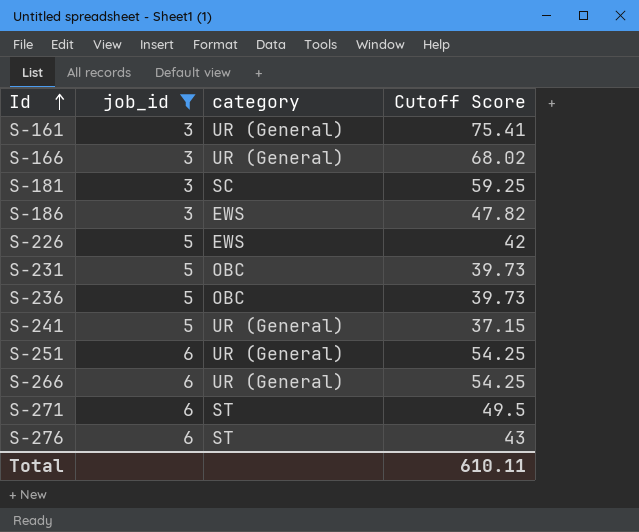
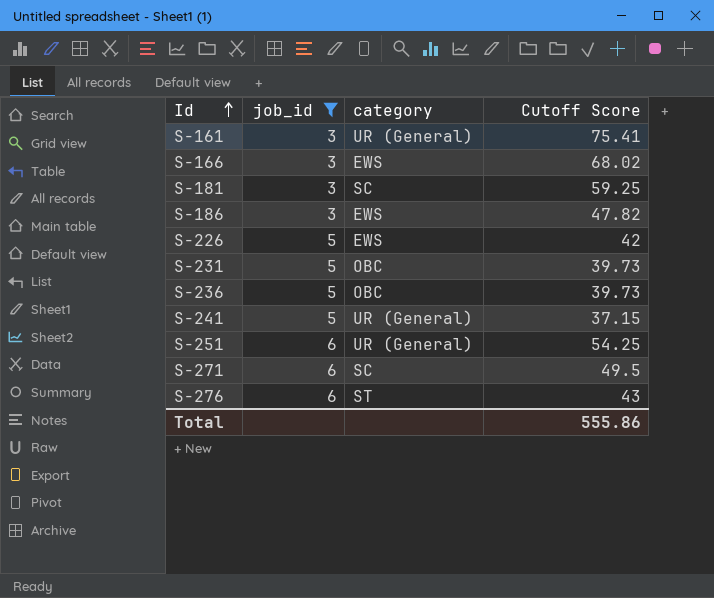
row S-266: 6 | UR (General) | 54.25 -> none
S-166 | category: UR (General) -> EWS
S-271 | category: ST -> SC
Total | Cutoff Score: 610.11 -> 555.86

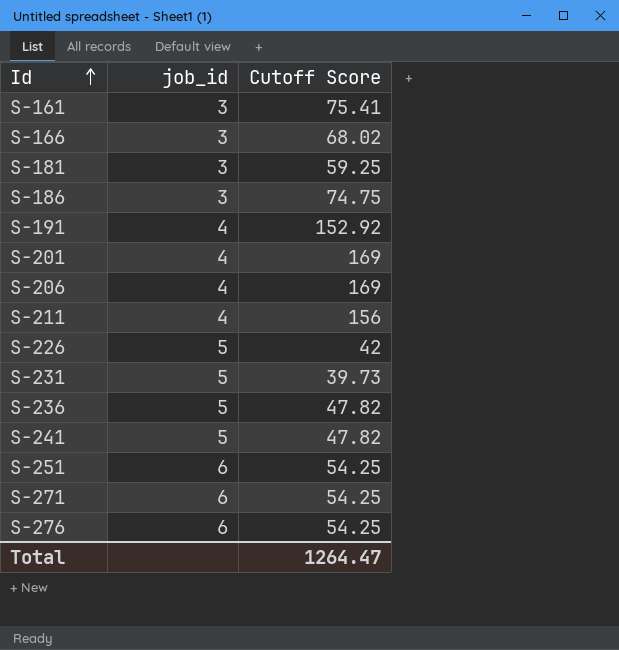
filter: job_id != 4 -> none
column category | position: 3 -> none
S-186 | Cutoff Score: 47.82 -> 74.75
S-236 | Cutoff Score: 39.73 -> 47.82
S-241 | Cutoff Score: 37.15 -> 47.82
S-271 | Cutoff Score: 49.5 -> 54.25
S-276 | Cutoff Score: 43 -> 54.25
Total | Cutoff Score: 555.86 -> 1264.47

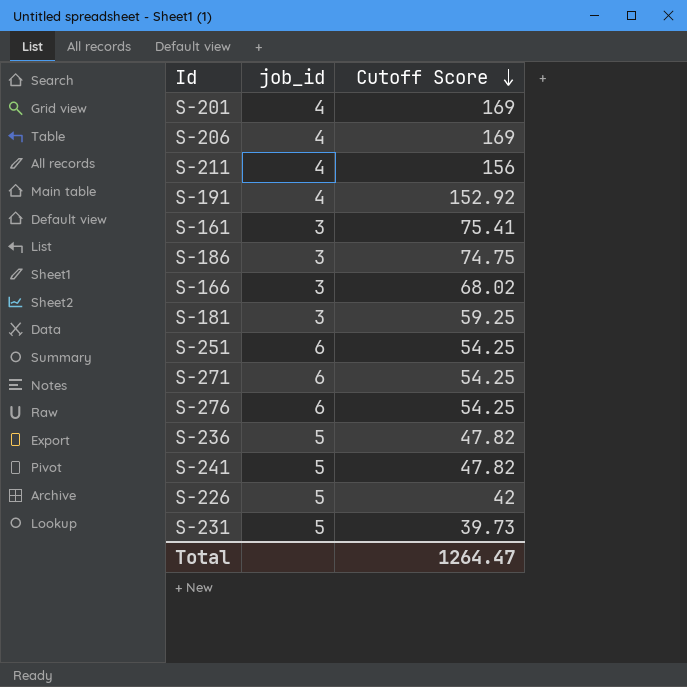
row order: Id ascending -> Cutoff Score descending

